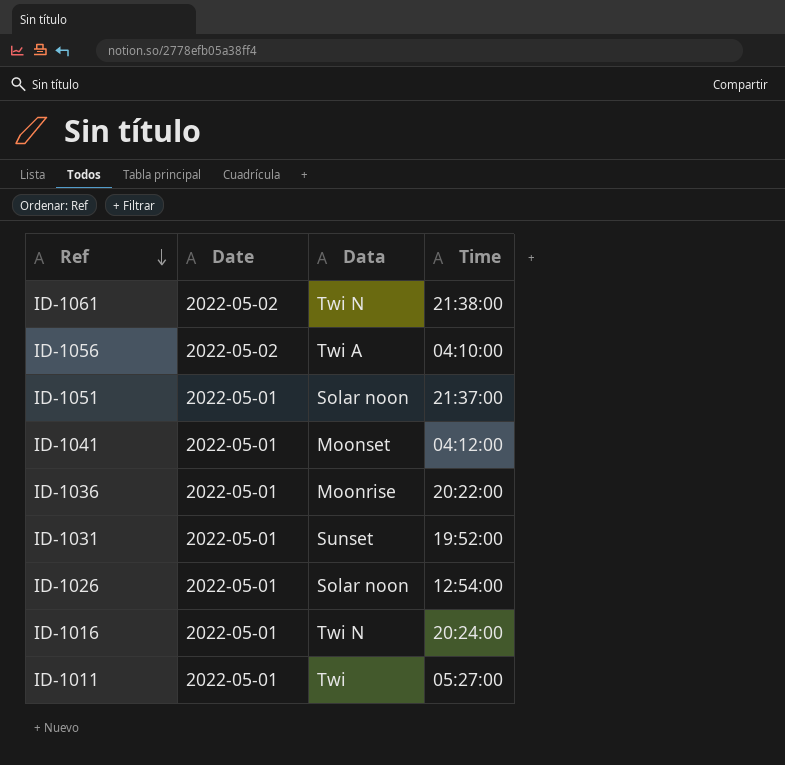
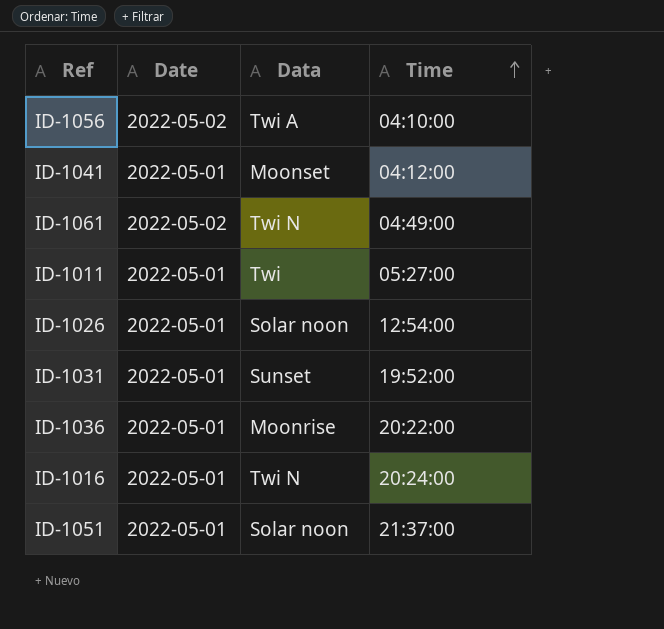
row order: Ref descending -> Time ascending
ID-1061 | Time: 21:38:00 -> 04:49:00

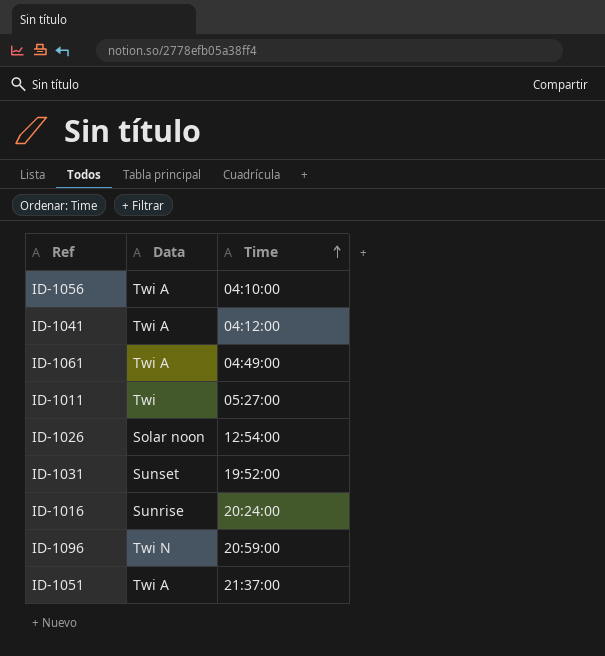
column Date | position: 2 -> none
row ID-1036: 2022-05-01 | Moonrise | 20:22:00 -> none
ID-1041 | Data: Moonset -> Twi A
ID-1061 | Data: Twi N -> Twi A
ID-1016 | Data: Twi N -> Sunrise
row ID-1096: none -> Twi N | 20:59:00
ID-1051 | Data: Solar noon -> Twi A

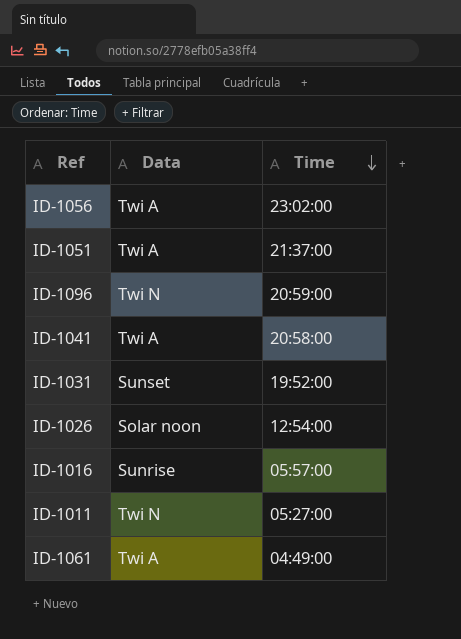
row order: Time ascending -> Time descending
ID-1056 | Time: 04:10:00 -> 23:02:00
ID-1041 | Time: 04:12:00 -> 20:58:00
ID-1016 | Time: 20:24:00 -> 05:57:00
ID-1011 | Data: Twi -> Twi N

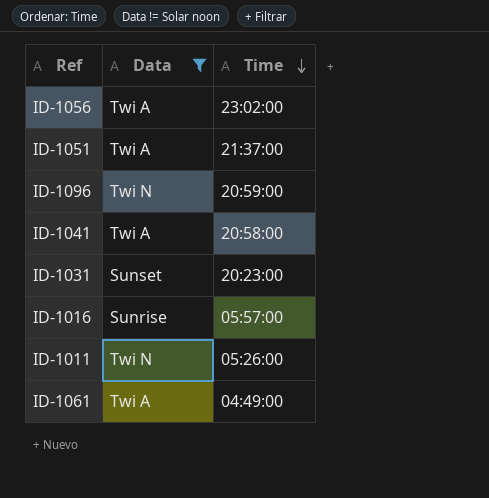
filter: none -> Data != Solar noon
ID-1031 | Time: 19:52:00 -> 20:23:00
ID-1011 | Time: 05:27:00 -> 05:26:00

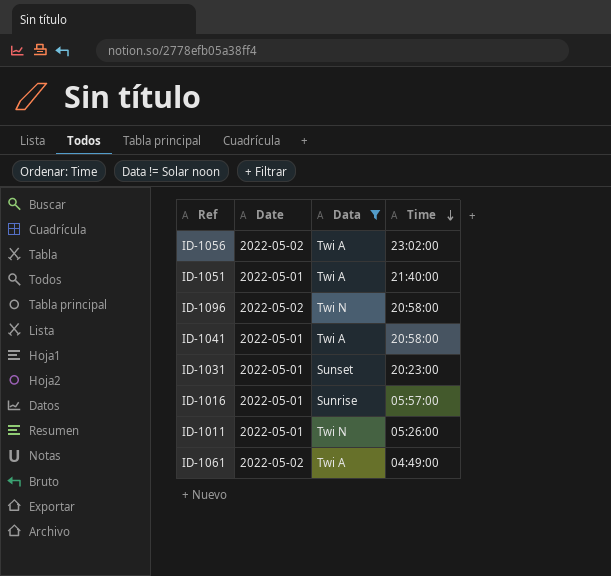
column Date | position: none -> 2
ID-1051 | Time: 21:37:00 -> 21:40:00
ID-1096 | Time: 20:59:00 -> 20:58:00

